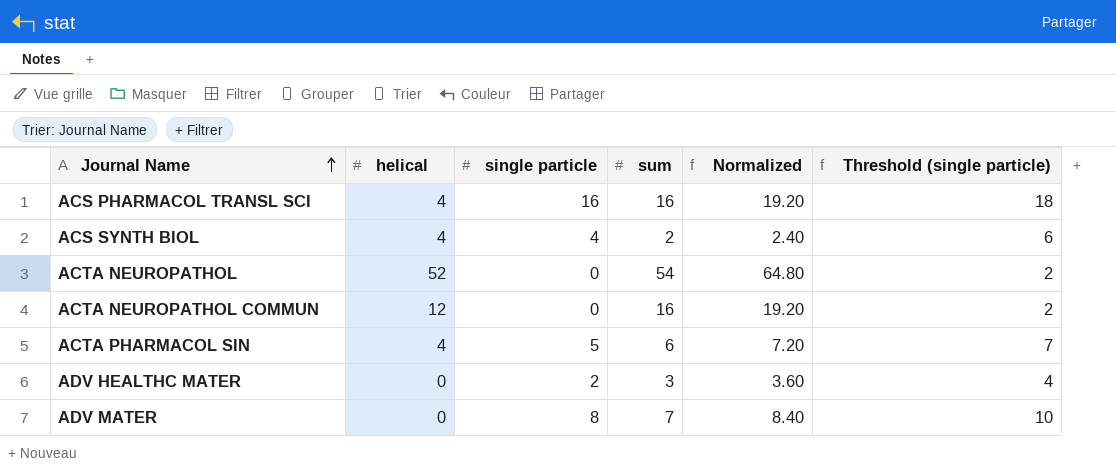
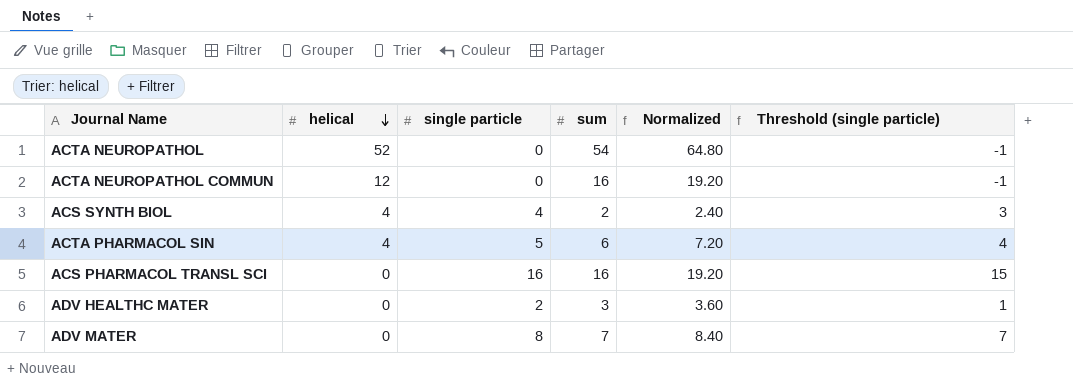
row order: Journal Name ascending -> helical descending
column Threshold (single particle) | formula: [single particle] + 2 -> [single particle] - 1
ACS PHARMACOL TRANSL SCI | helical: 4 -> 0

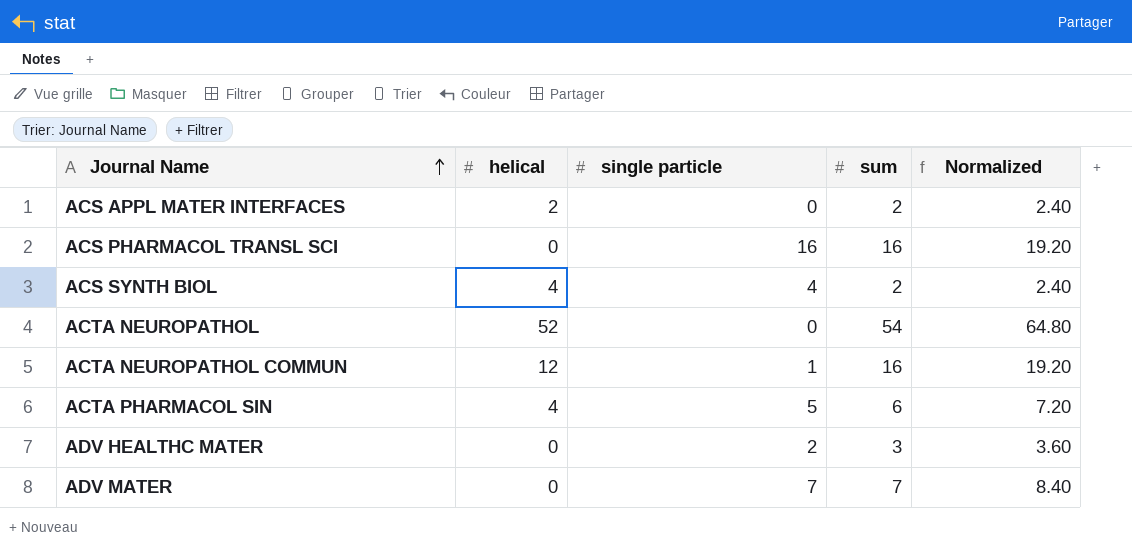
row order: helical descending -> Journal Name ascending
column Threshold (single particle) | formula: [single particle] - 1 -> none
row ACS APPL MATER INTERFACES: none -> 2 | 0 | 2 | 2.40
ACTA NEUROPATHOL COMMUN | single particle: 0 -> 1
ADV MATER | single particle: 8 -> 7

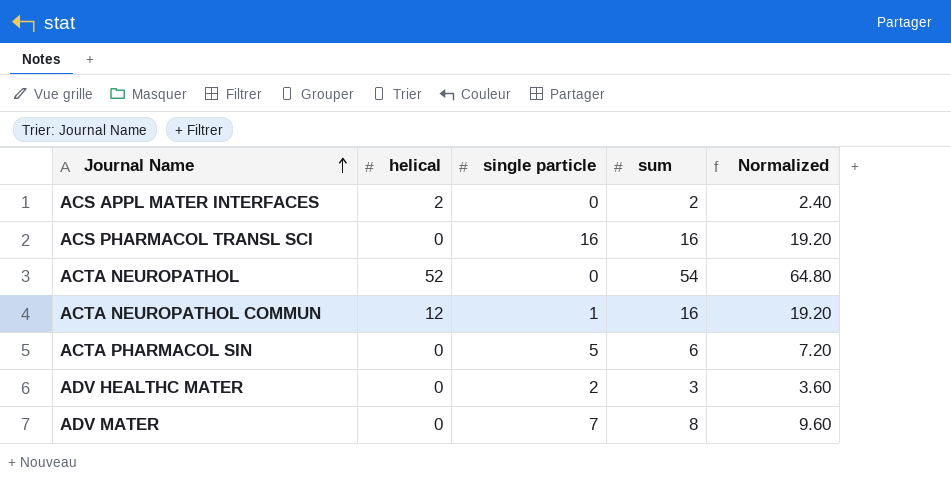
row ACS SYNTH BIOL: 4 | 4 | 2 | 2.40 -> none
ACTA PHARMACOL SIN | helical: 4 -> 0
ADV MATER | sum: 7 -> 8
ADV MATER | Normalized: 8.40 -> 9.60

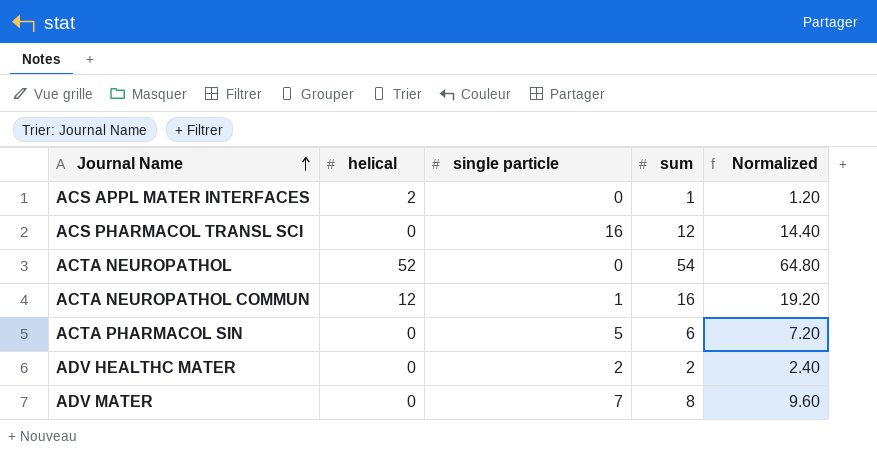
ACS APPL MATER INTERFACES | sum: 2 -> 1
ACS APPL MATER INTERFACES | Normalized: 2.40 -> 1.20
ACS PHARMACOL TRANSL SCI | sum: 16 -> 12
ACS PHARMACOL TRANSL SCI | Normalized: 19.20 -> 14.40
ADV HEALTHC MATER | sum: 3 -> 2
ADV HEALTHC MATER | Normalized: 3.60 -> 2.40

